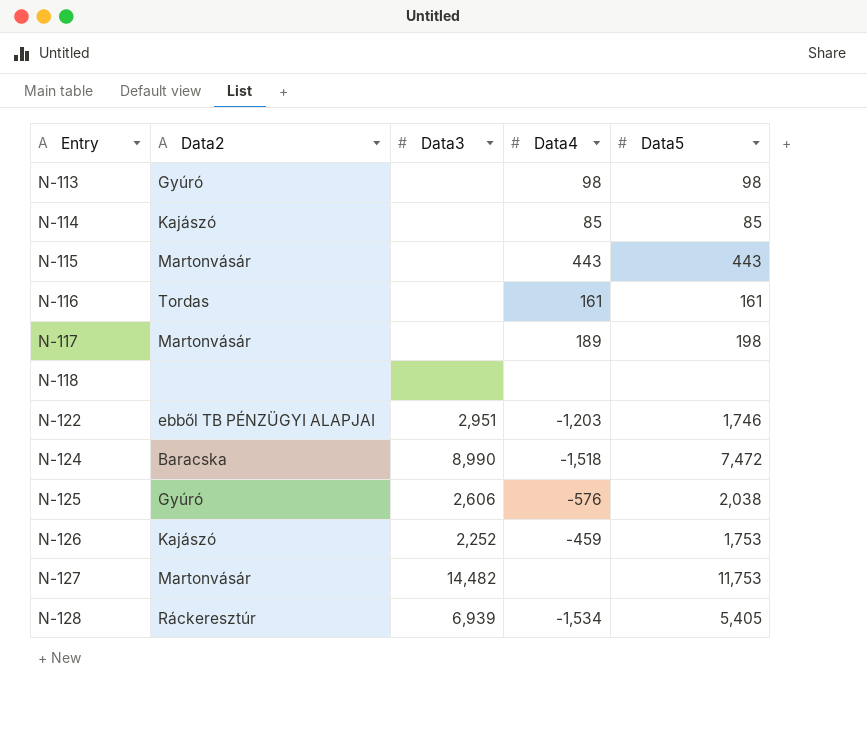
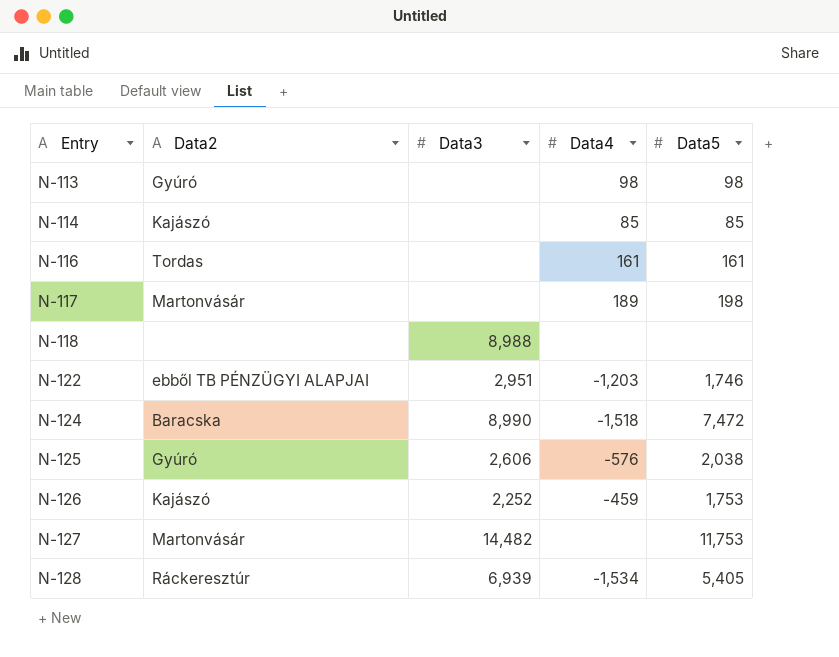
row N-115: Martonvásár | none | 443 | 443 -> none
N-118 | Data3: none -> 8,988

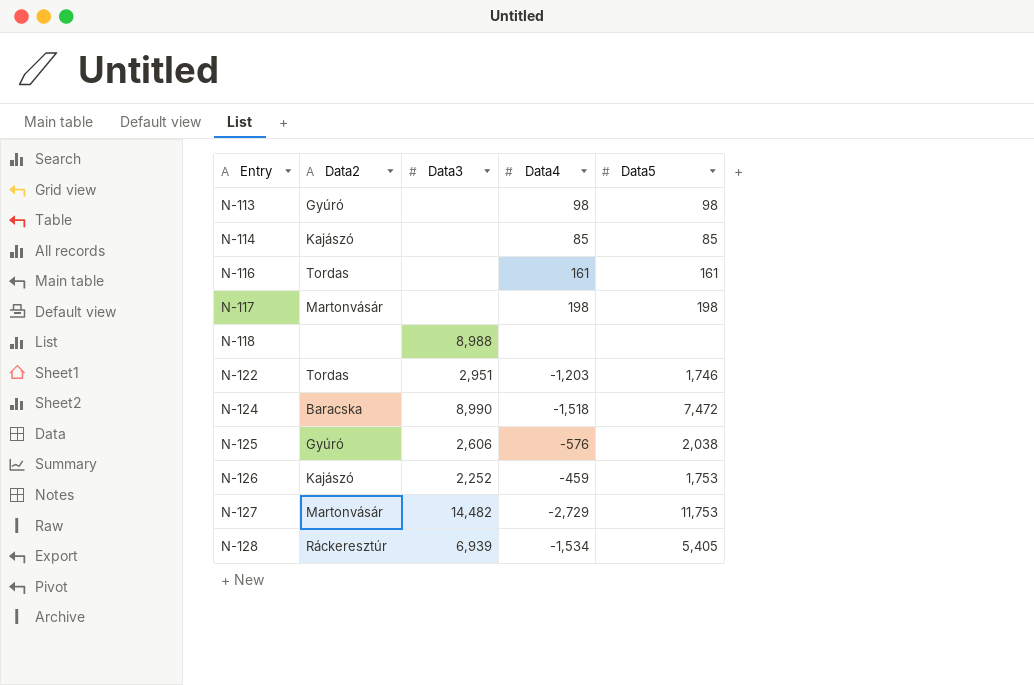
N-117 | Data4: 189 -> 198
N-122 | Data2: ebből TB PÉNZÜGYI ALAPJAI -> Tordas
N-127 | Data4: none -> -2,729

